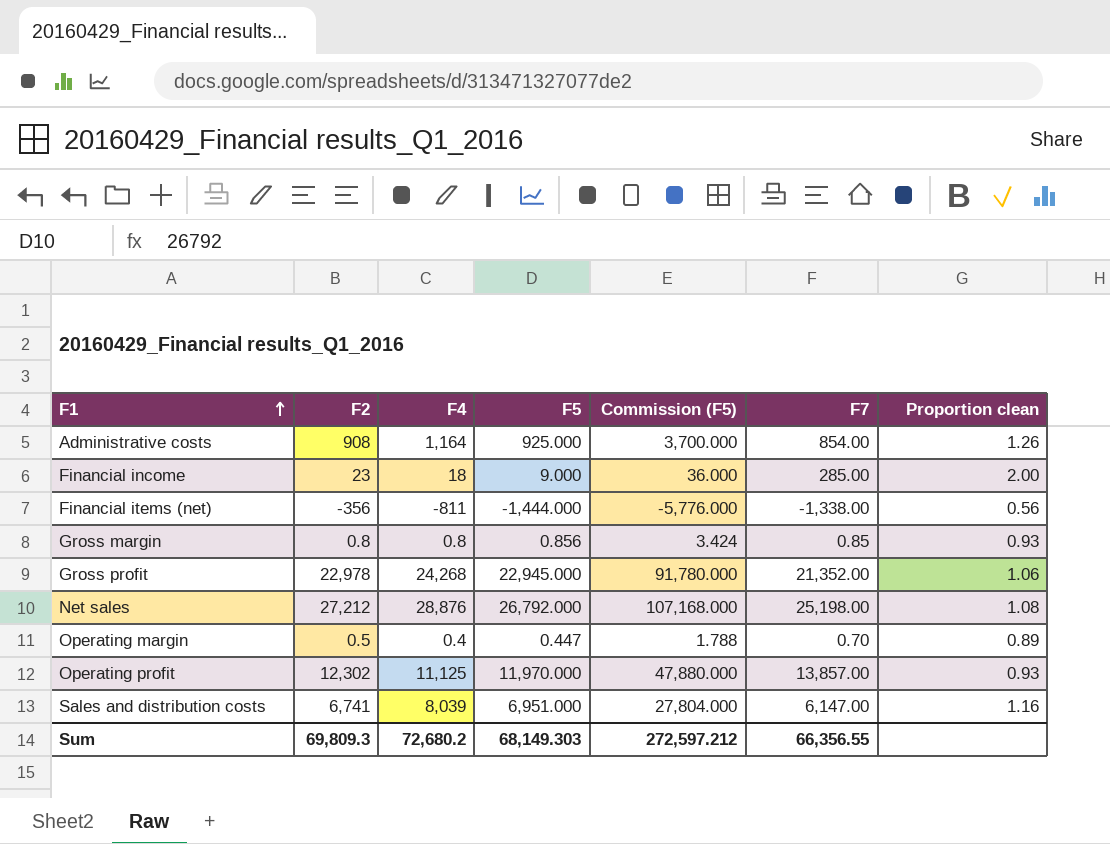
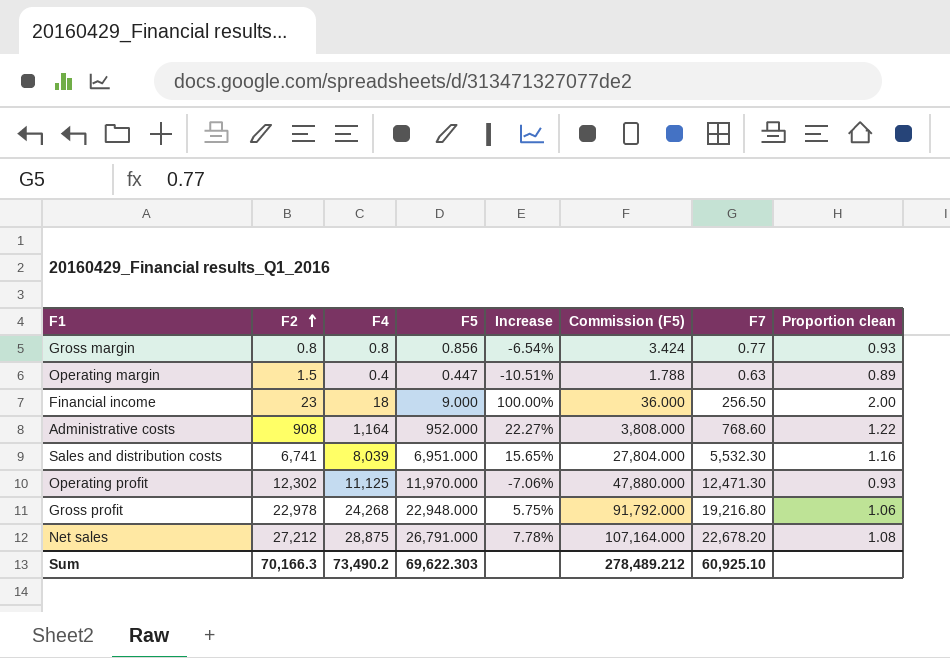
row order: F1 ascending -> F2 ascending
column Increase | formula: none -> ([F4] - [F5]) / [F5]
row Financial items (net): -356 | -811 | -1,444.000 | -5,776.000 | -1,338.00 | 0.56 -> none
Gross margin | F7: 0.85 -> 0.77
Operating margin | F2: 0.5 -> 1.5
Operating margin | F7: 0.70 -> 0.63
Financial income | F7: 285.00 -> 256.50
Administrative costs | F5: 925.000 -> 952.000
Administrative costs | Commission (F5): 3,700.000 -> 3,808.000
Administrative costs | F7: 854.00 -> 768.60
Administrative costs | Proportion clean: 1.26 -> 1.22
Sales and distribution costs | F7: 6,147.00 -> 5,532.30
Operating profit | F7: 13,857.00 -> 12,471.30
Gross profit | F5: 22,945.000 -> 22,948.000
Gross profit | Commission (F5): 91,780.000 -> 91,792.000
Gross profit | F7: 21,352.00 -> 19,216.80
Net sales | F4: 28,876 -> 28,875
Net sales | F5: 26,792.000 -> 26,791.000
Net sales | Commission (F5): 107,168.000 -> 107,164.000
Net sales | F7: 25,198.00 -> 22,678.20
Sum | F2: 69,809.3 -> 70,166.3
Sum | F4: 72,680.2 -> 73,490.2
Sum | F5: 68,149.303 -> 69,622.303
Sum | Commission (F5): 272,597.212 -> 278,489.212
Sum | F7: 66,356.55 -> 60,925.10

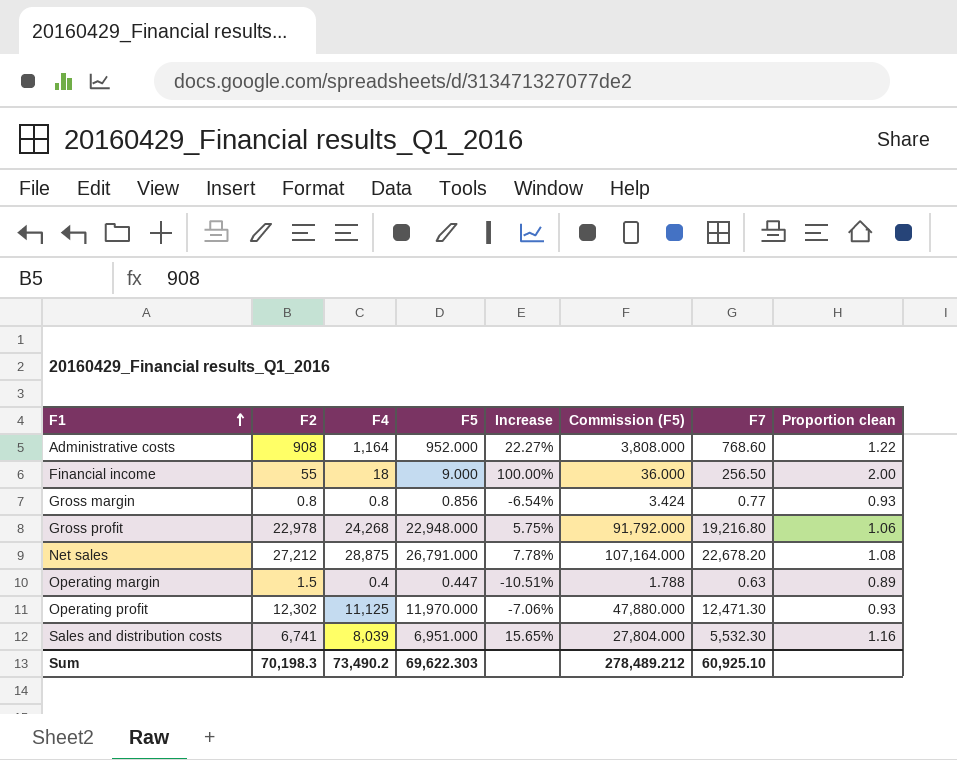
row order: F2 ascending -> F1 ascending
Financial income | F2: 23 -> 55
Sum | F2: 70,166.3 -> 70,198.3

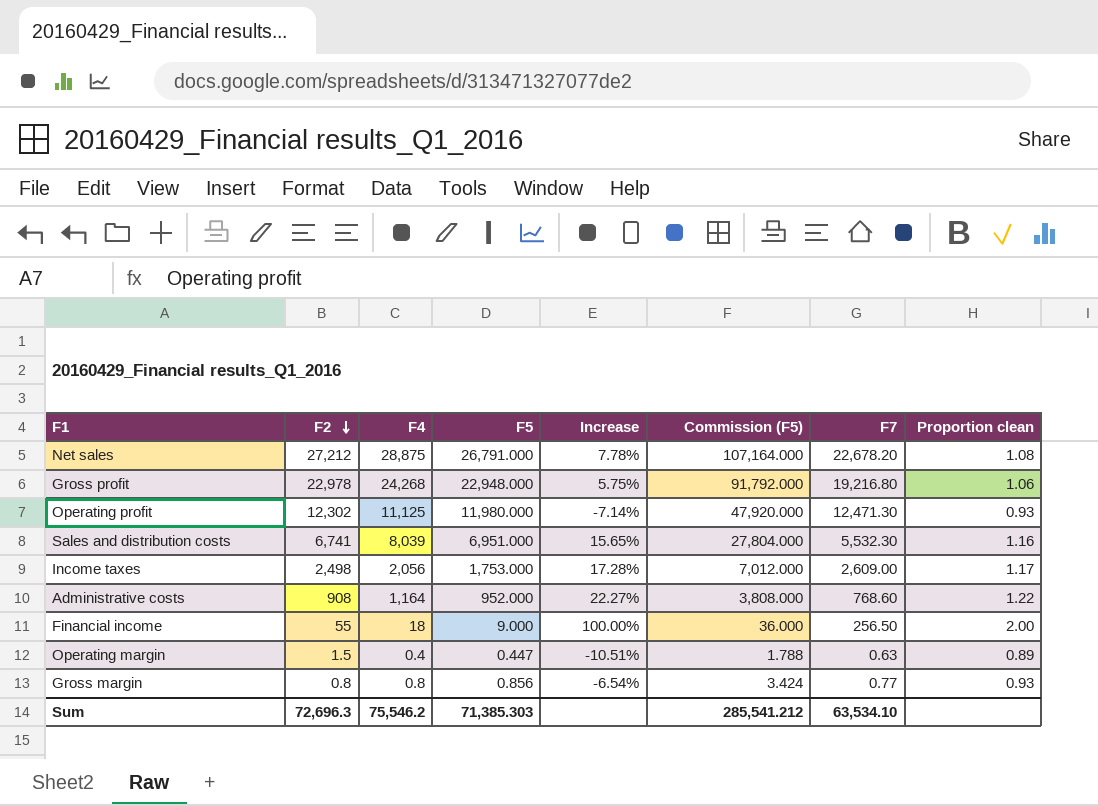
row order: F1 ascending -> F2 descending
Operating profit | F5: 11,970.000 -> 11,980.000
Operating profit | Increase: -7.06% -> -7.14%
Operating profit | Commission (F5): 47,880.000 -> 47,920.000
row Income taxes: none -> 2,498 | 2,056 | 1,753.000 | 17.28% | 7,012.000 | 2,609.00 | 1.17
Sum | F2: 70,198.3 -> 72,696.3
Sum | F4: 73,490.2 -> 75,546.2
Sum | F5: 69,622.303 -> 71,385.303
Sum | Commission (F5): 278,489.212 -> 285,541.212
Sum | F7: 60,925.10 -> 63,534.10

